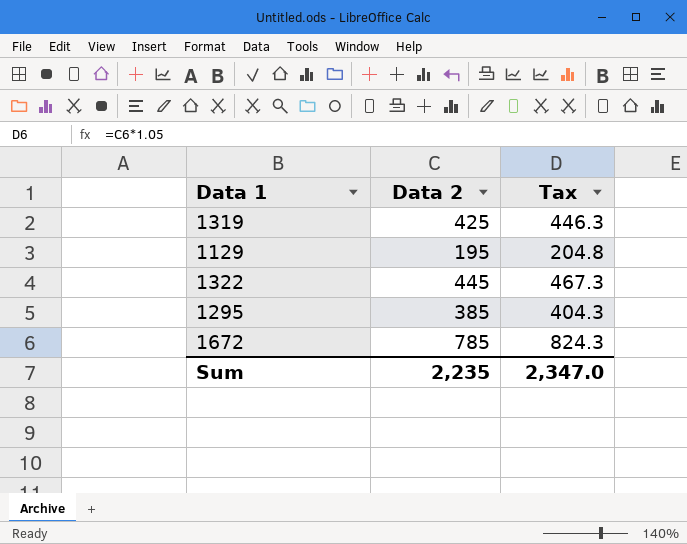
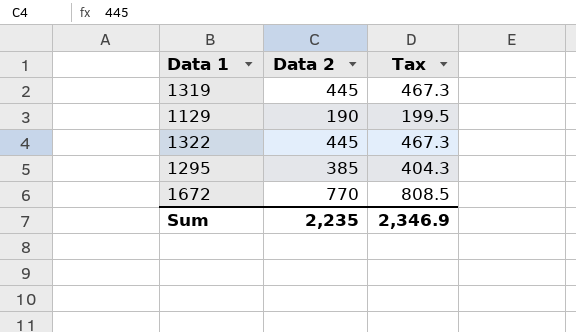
1319 | Data 2: 425 -> 445
1319 | Tax: 446.3 -> 467.3
1129 | Data 2: 195 -> 190
1129 | Tax: 204.8 -> 199.5
1672 | Data 2: 785 -> 770
1672 | Tax: 824.3 -> 808.5
Sum | Tax: 2,347.0 -> 2,346.9

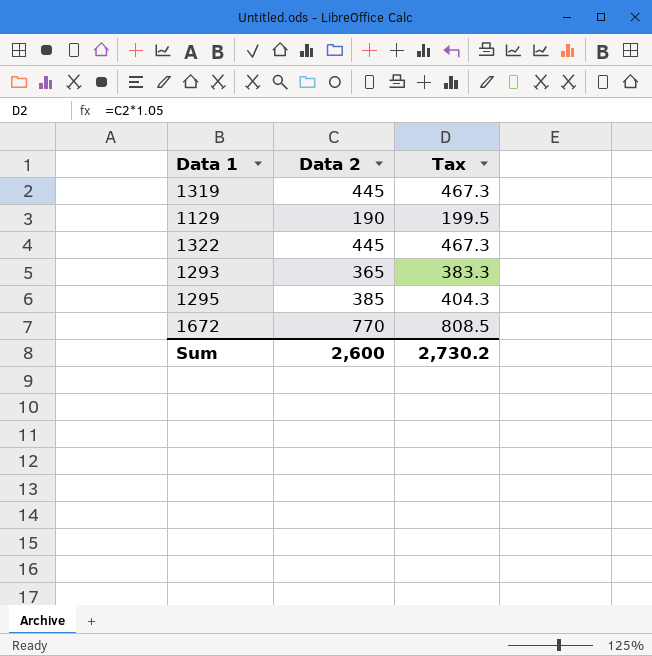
row 1293: none -> 365 | 383.3
Sum | Data 2: 2,235 -> 2,600
Sum | Tax: 2,346.9 -> 2,730.2

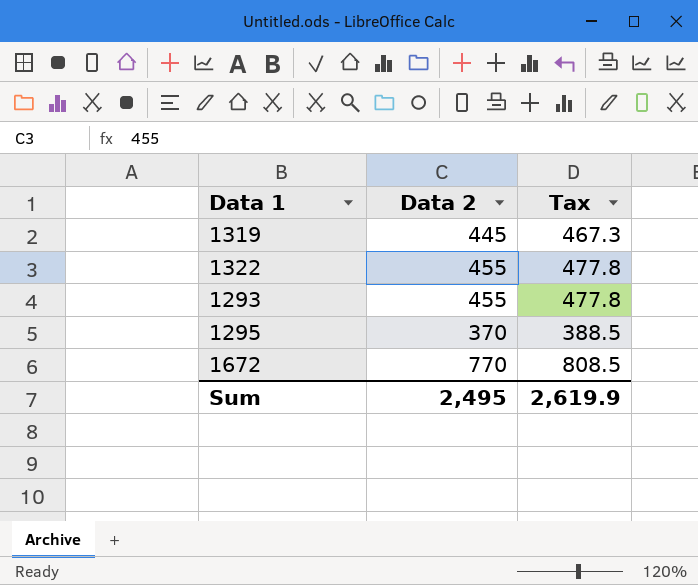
row 1129: 190 | 199.5 -> none
1322 | Data 2: 445 -> 455
1322 | Tax: 467.3 -> 477.8
1293 | Data 2: 365 -> 455
1293 | Tax: 383.3 -> 477.8
1295 | Data 2: 385 -> 370
1295 | Tax: 404.3 -> 388.5
Sum | Data 2: 2,600 -> 2,495
Sum | Tax: 2,730.2 -> 2,619.9

